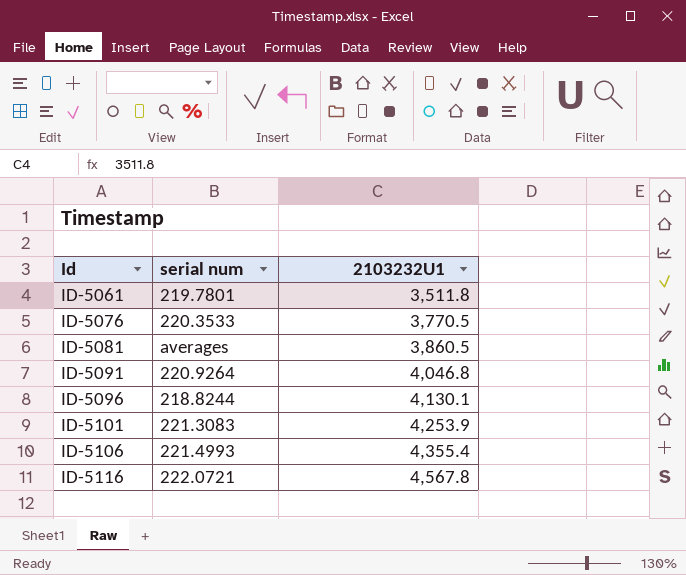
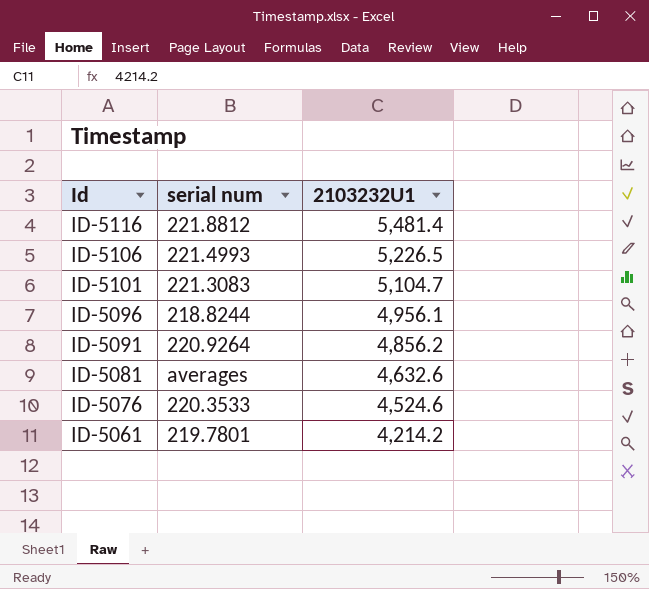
row order: Id ascending -> Id descending
ID-5116 | serial num: 222.0721 -> 221.8812
ID-5116 | 2103232U1: 4,567.8 -> 5,481.4
ID-5106 | 2103232U1: 4,355.4 -> 5,226.5
ID-5101 | 2103232U1: 4,253.9 -> 5,104.7
ID-5096 | 2103232U1: 4,130.1 -> 4,956.1
ID-5091 | 2103232U1: 4,046.8 -> 4,856.2
ID-5081 | 2103232U1: 3,860.5 -> 4,632.6
ID-5076 | 2103232U1: 3,770.5 -> 4,524.6
ID-5061 | 2103232U1: 3,511.8 -> 4,214.2

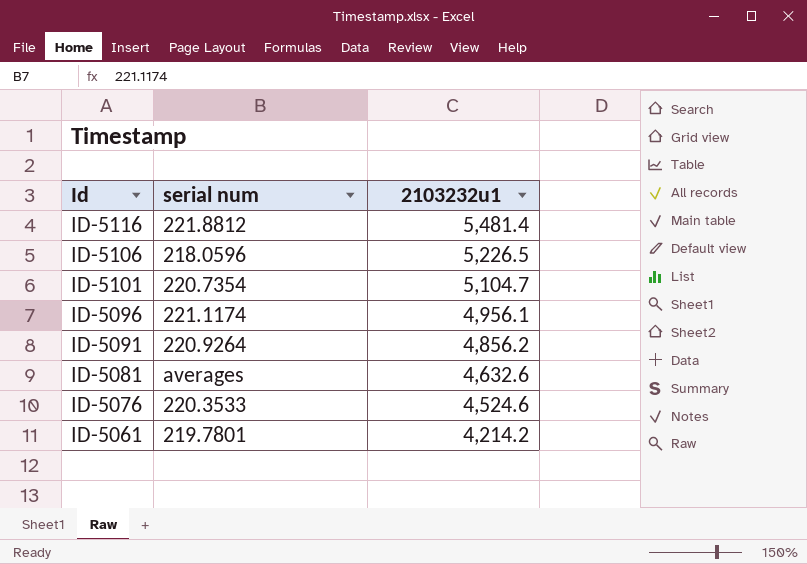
column name: 2103232U1 -> 2103232u1
ID-5106 | serial num: 221.4993 -> 218.0596
ID-5101 | serial num: 221.3083 -> 220.7354
ID-5096 | serial num: 218.8244 -> 221.1174

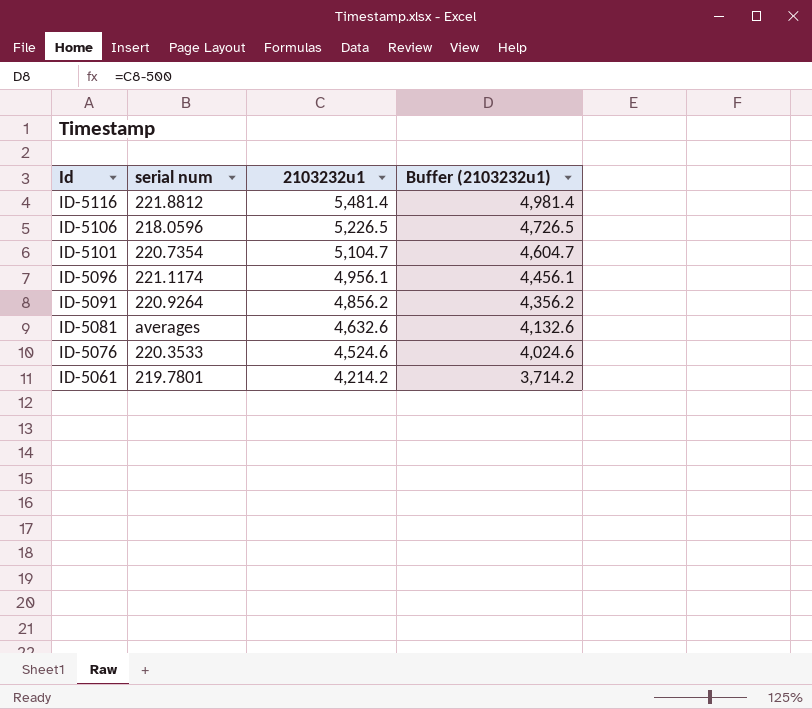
column Buffer (2103232u1) | formula: none -> [2103232u1] - 500

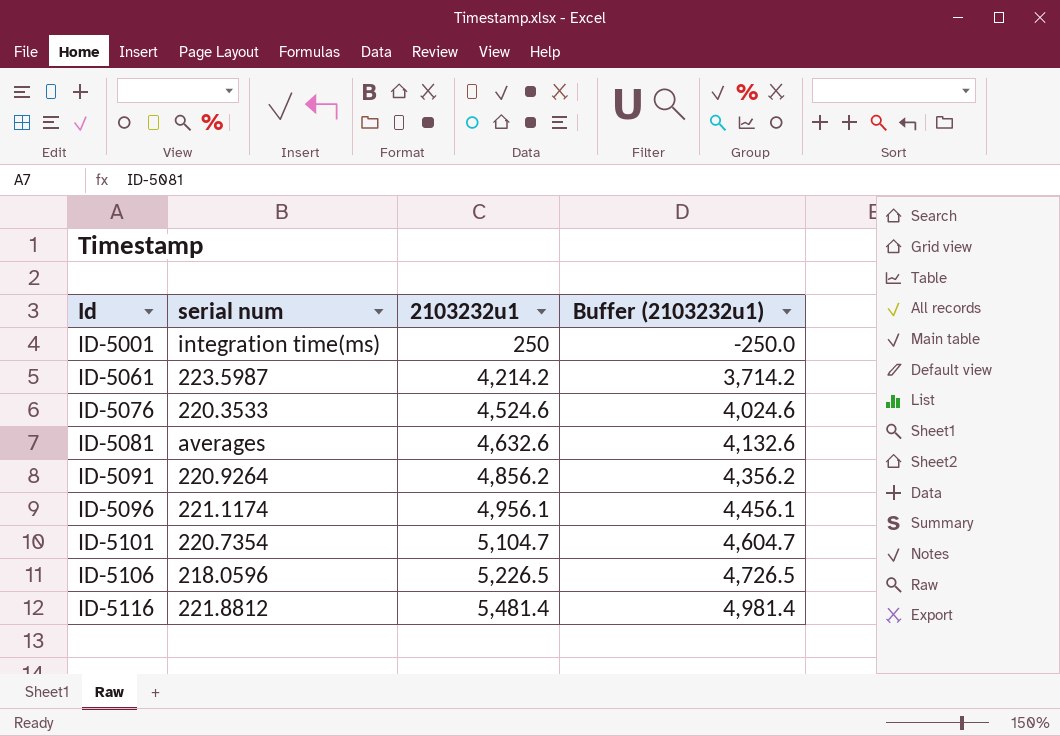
row order: Id descending -> Id ascending
row ID-5001: none -> integration time(ms) | 250 | -250.0
ID-5061 | serial num: 219.7801 -> 223.5987

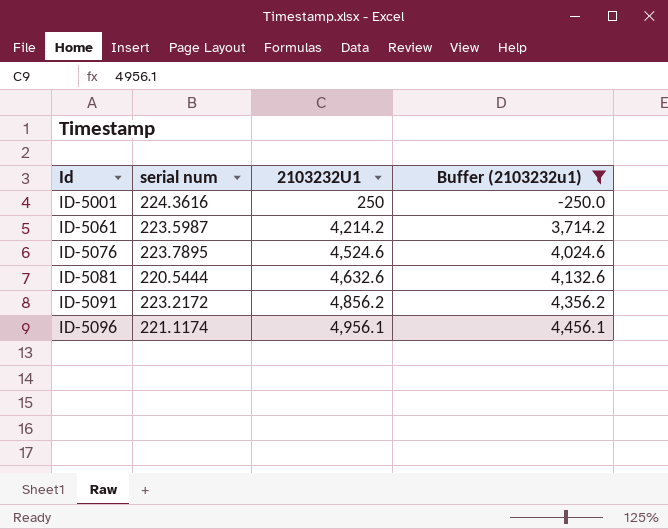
filter: none -> Buffer (2103232u1) <= 4,456.1
column name: 2103232u1 -> 2103232U1
ID-5001 | serial num: integration time(ms) -> 224.3616
ID-5076 | serial num: 220.3533 -> 223.7895
ID-5081 | serial num: averages -> 220.5444
ID-5091 | serial num: 220.9264 -> 223.2172

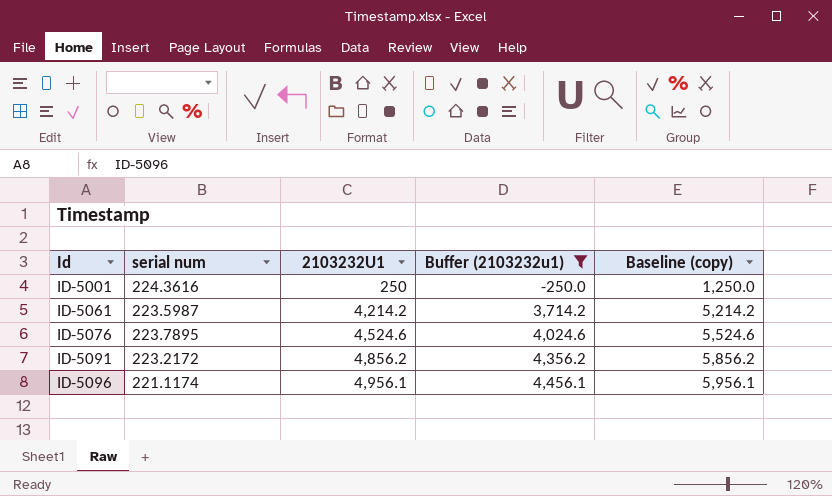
column Baseline (copy) | formula: none -> [2103232U1] + 1000
row ID-5081: 220.5444 | 4,632.6 | 4,132.6 -> none

